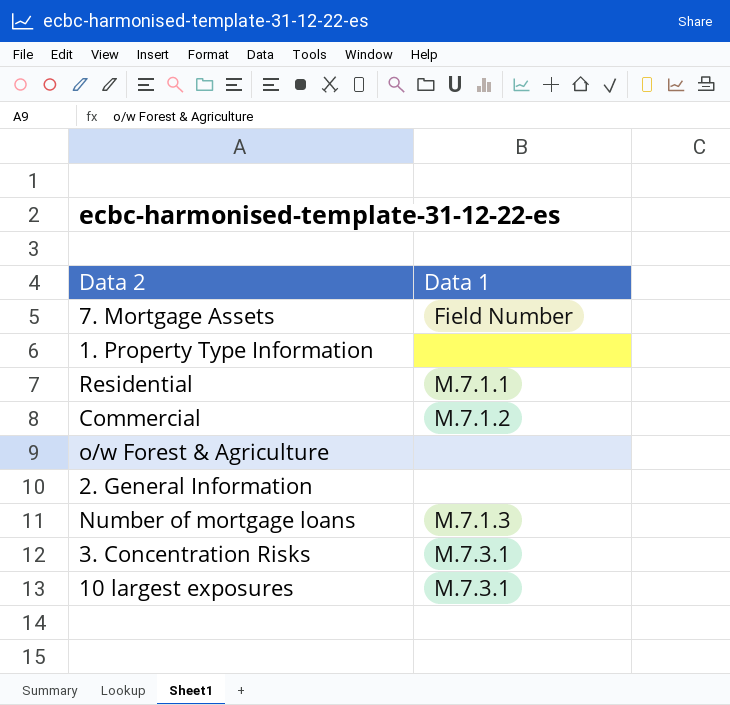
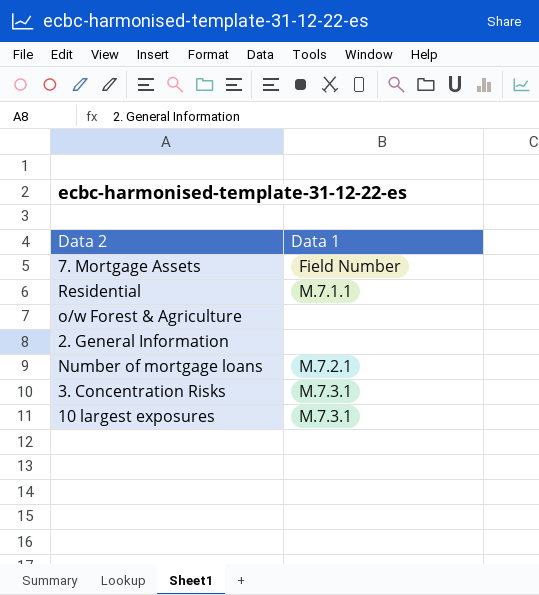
row 1. Property Type Information: none -> none
row Commercial: M.7.1.2 -> none
Number of mortgage loans | Data 1: M.7.1.3 -> M.7.2.1

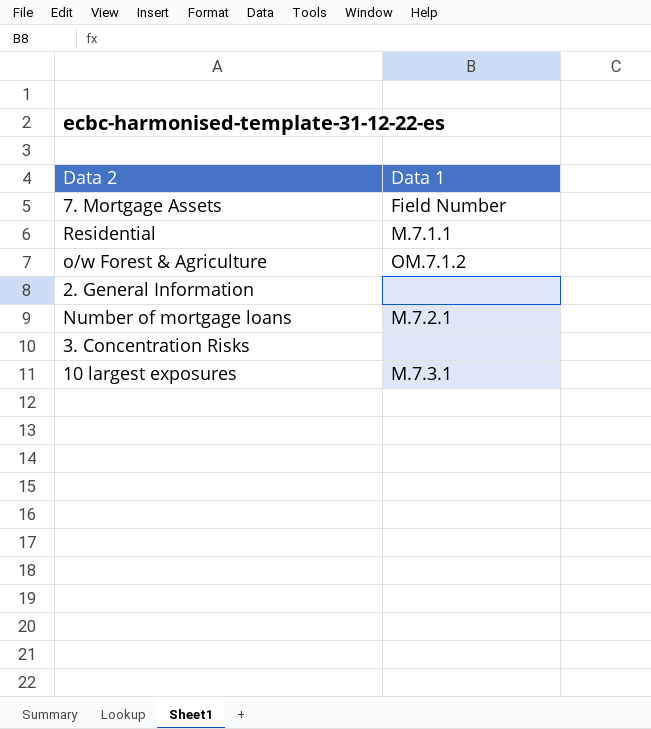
o/w Forest & Agriculture | Data 1: none -> OM.7.1.2
3. Concentration Risks | Data 1: M.7.3.1 -> none

